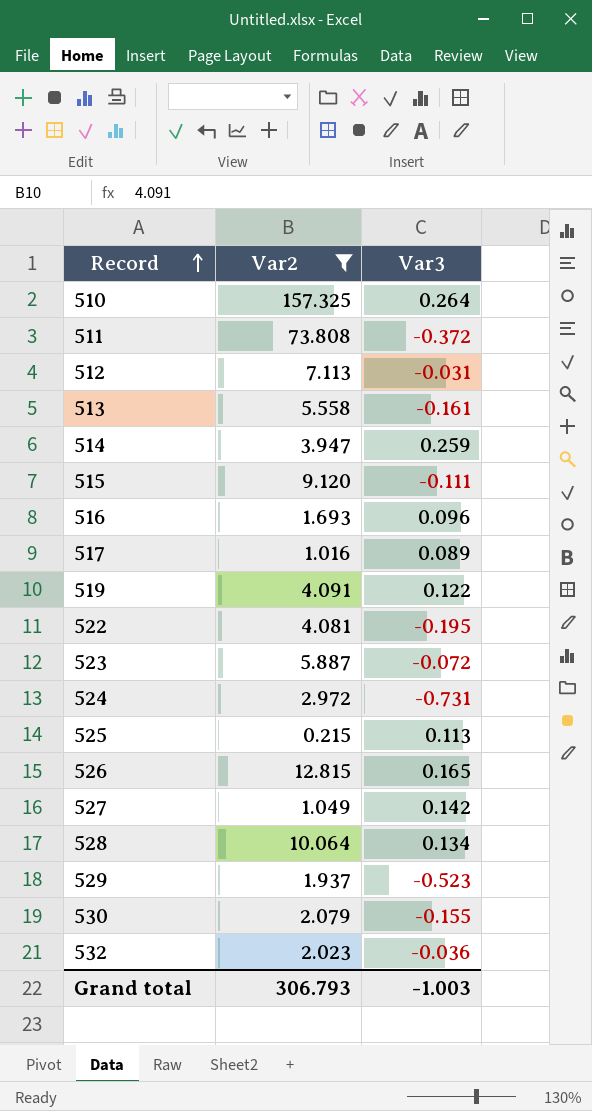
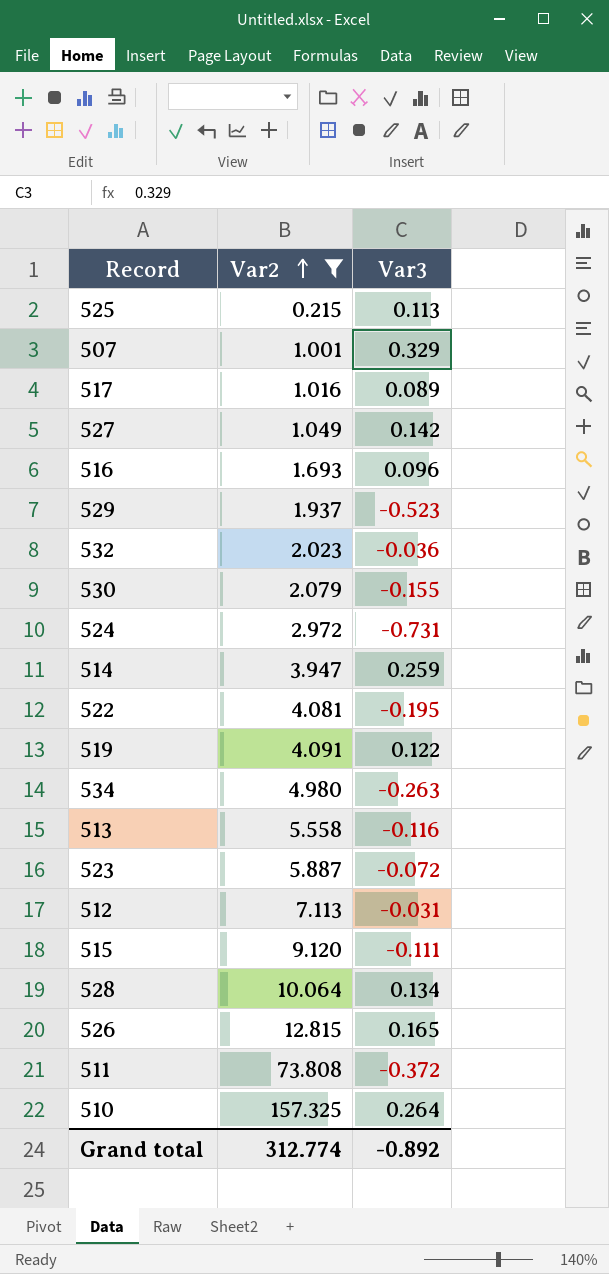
row order: Record ascending -> Var2 ascending
row 507: none -> 1.001 | 0.329
row 534: none -> 4.980 | -0.263
513 | Var3: -0.161 -> -0.116
Grand total | Var2: 306.793 -> 312.774
Grand total | Var3: -1.003 -> -0.892

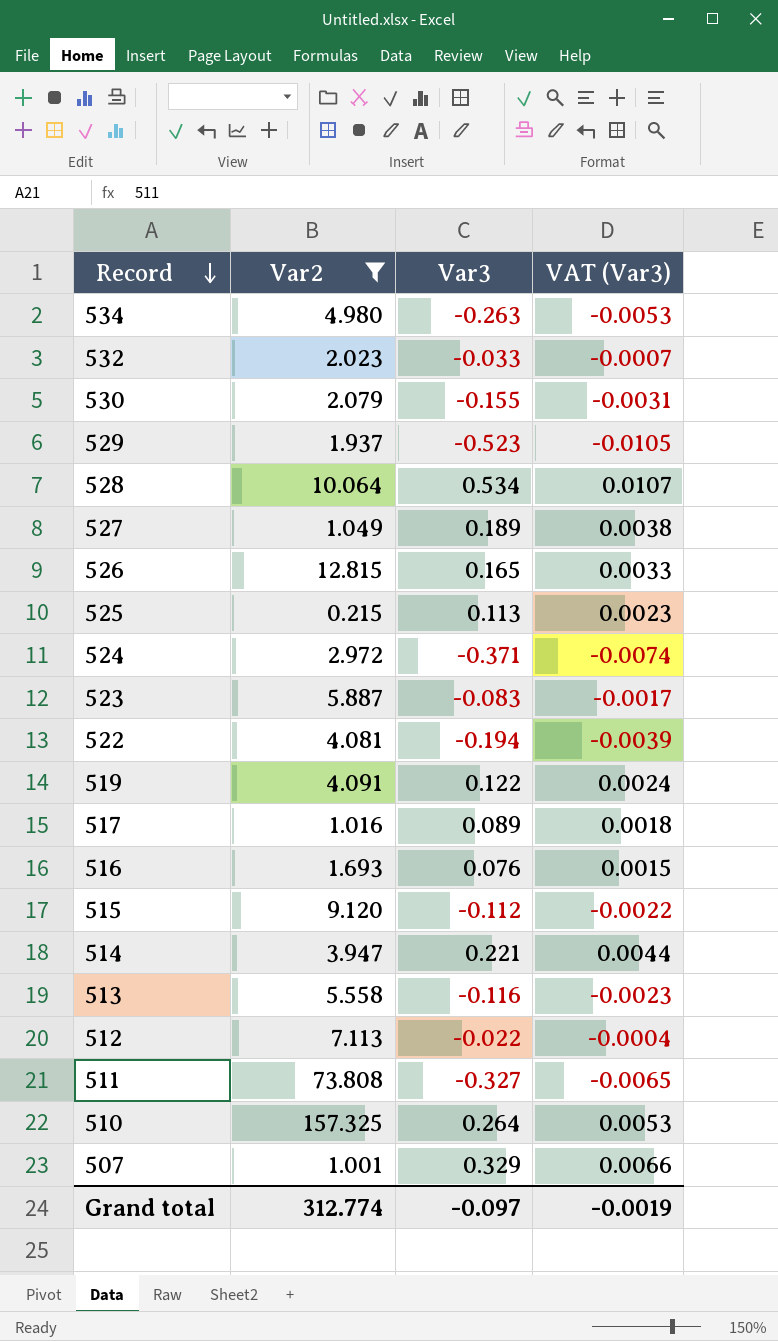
row order: Var2 ascending -> Record descending
column VAT (Var3) | formula: none -> [Var3] * 0.02
532 | Var3: -0.036 -> -0.033
528 | Var3: 0.134 -> 0.534
527 | Var3: 0.142 -> 0.189
524 | Var3: -0.731 -> -0.371
523 | Var3: -0.072 -> -0.083
522 | Var3: -0.195 -> -0.194
516 | Var3: 0.096 -> 0.076
515 | Var3: -0.111 -> -0.112
514 | Var3: 0.259 -> 0.221
512 | Var3: -0.031 -> -0.022
511 | Var3: -0.372 -> -0.327
Grand total | Var3: -0.892 -> -0.097

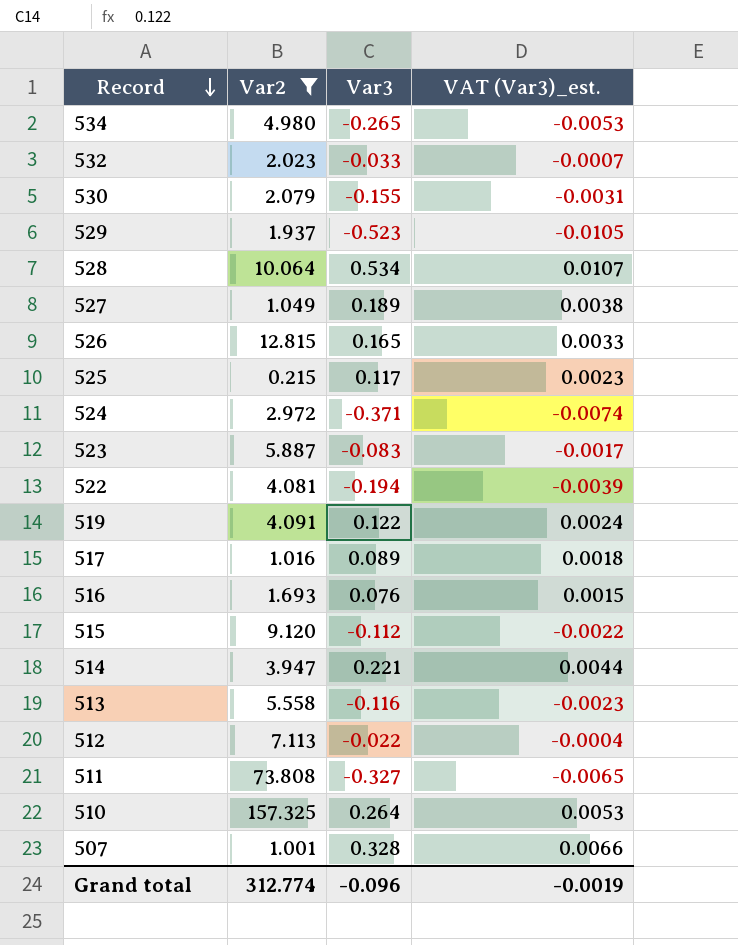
column name: VAT (Var3) -> VAT (Var3)_est.
534 | Var3: -0.263 -> -0.265
525 | Var3: 0.113 -> 0.117
507 | Var3: 0.329 -> 0.328
Grand total | Var3: -0.097 -> -0.096

